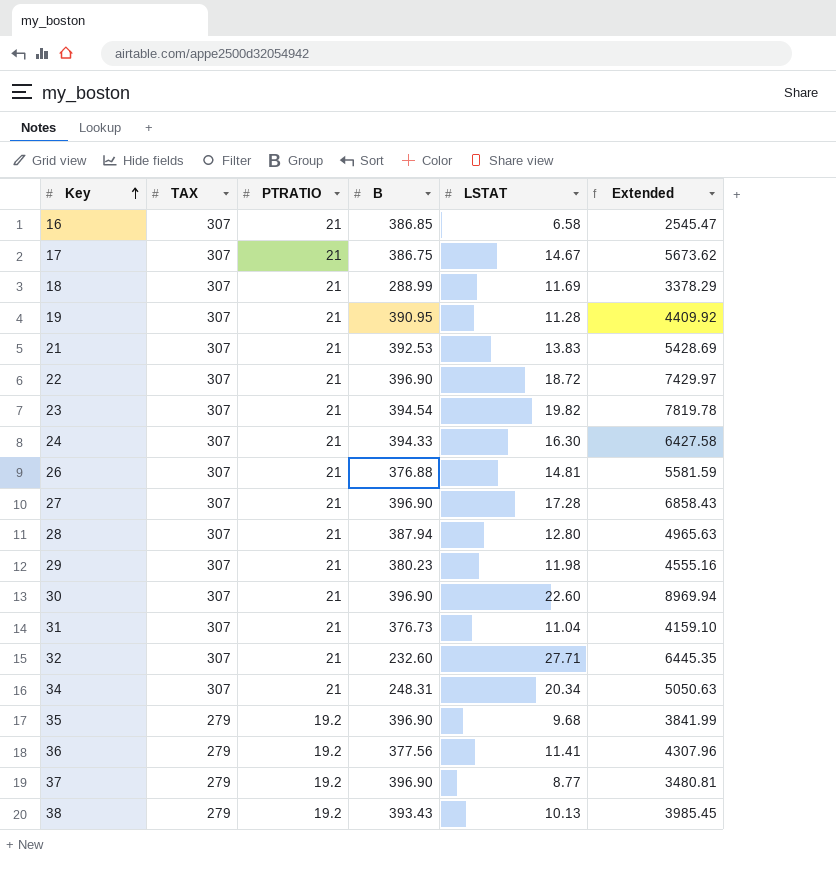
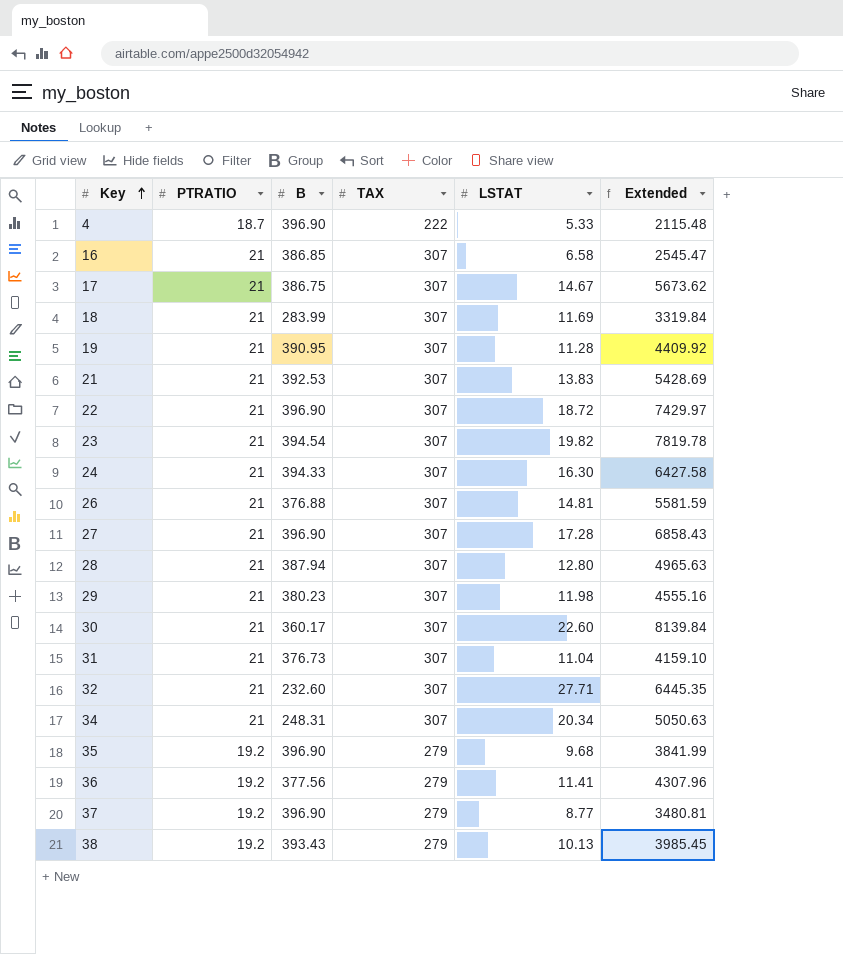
column TAX | position: 2 -> 4
row 4: none -> 18.7 | 396.90 | 222 | 5.33 | 2115.48
18 | B: 288.99 -> 283.99
18 | Extended: 3378.29 -> 3319.84
30 | B: 396.90 -> 360.17
30 | Extended: 8969.94 -> 8139.84

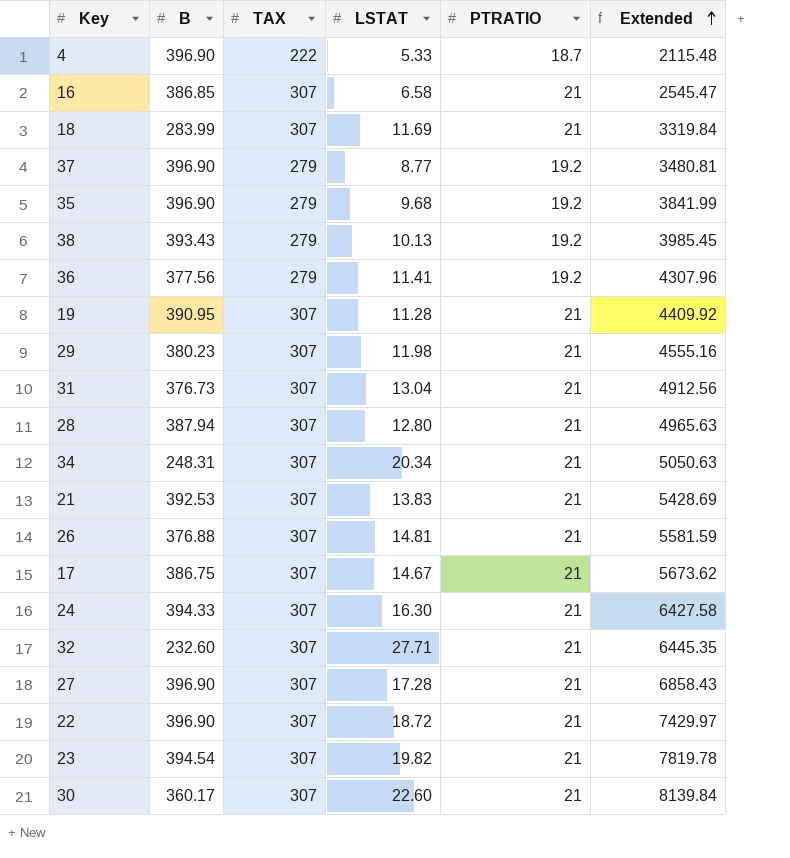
row order: Key ascending -> Extended ascending
column PTRATIO | position: 2 -> 5
31 | LSTAT: 11.04 -> 13.04
31 | Extended: 4159.10 -> 4912.56

